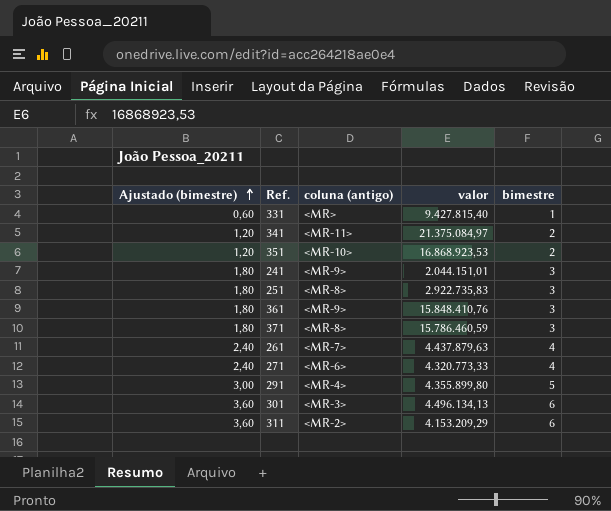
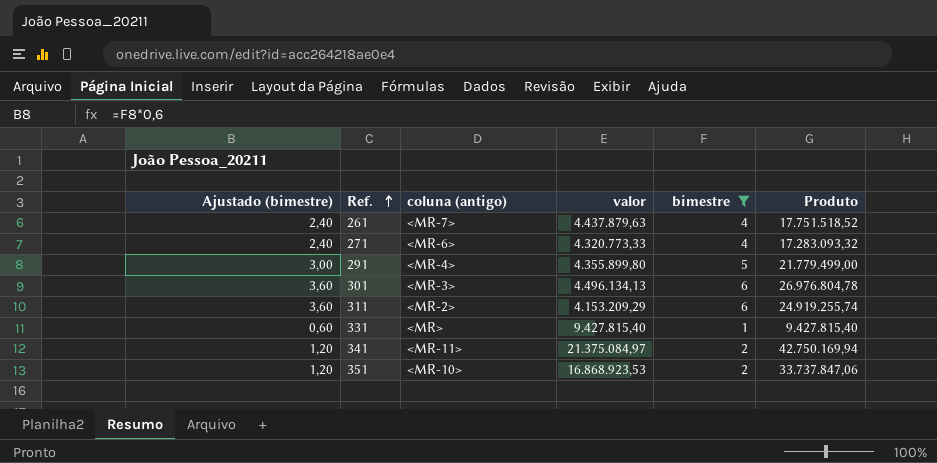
filter: none -> bimestre != 3
row order: Ajustado (bimestre) ascending -> Ref. ascending
column Produto | formula: none -> [valor] * [bimestre]

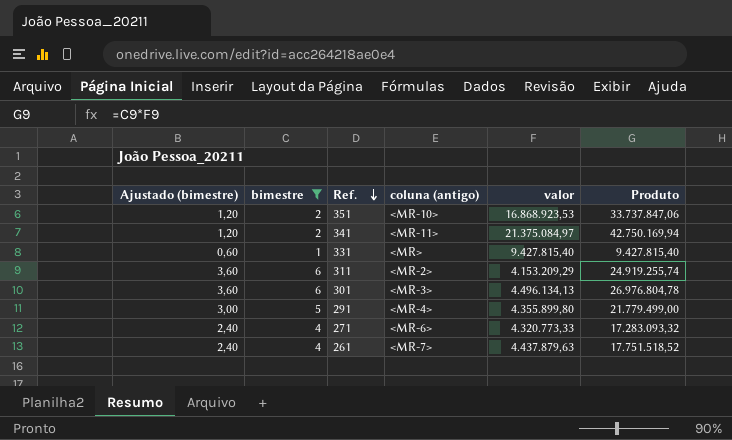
row order: Ref. ascending -> Ref. descending
column bimestre | position: 5 -> 2

